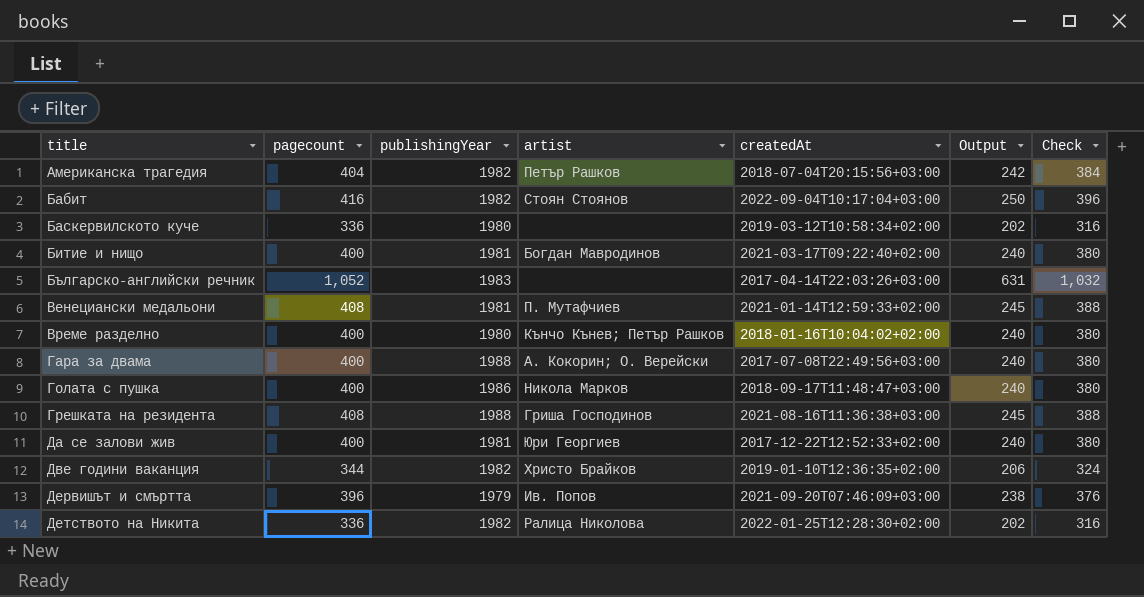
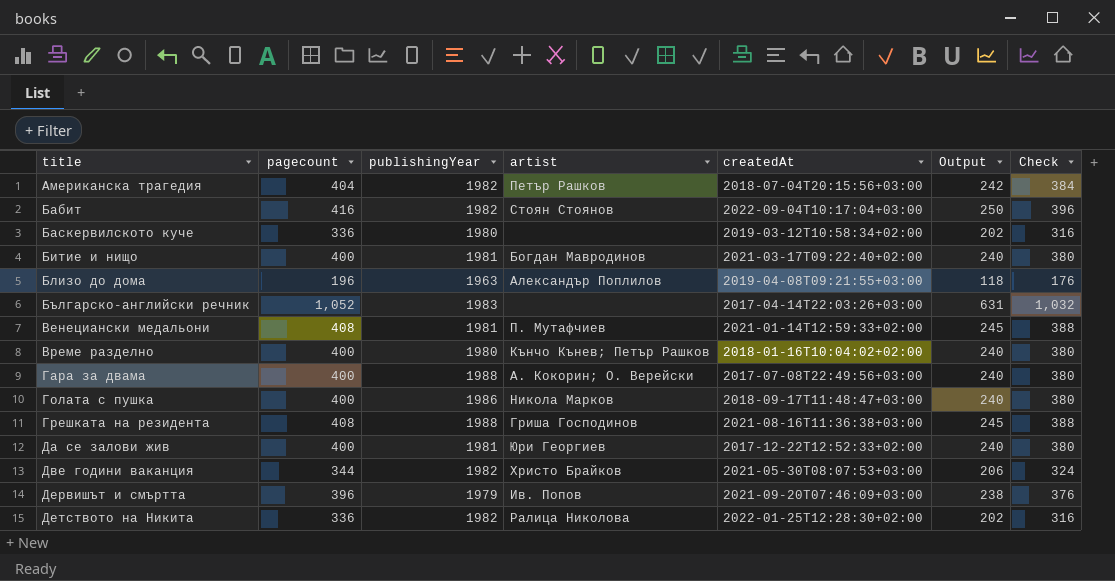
row Близо до дома: none -> 196 | 1963 | Александър Поплилов | 2019-04-08T09:21:55+03:00 | 118 | 176
Две години ваканция | createdAt: 2019-01-10T12:36:35+02:00 -> 2021-05-30T08:07:53+03:00

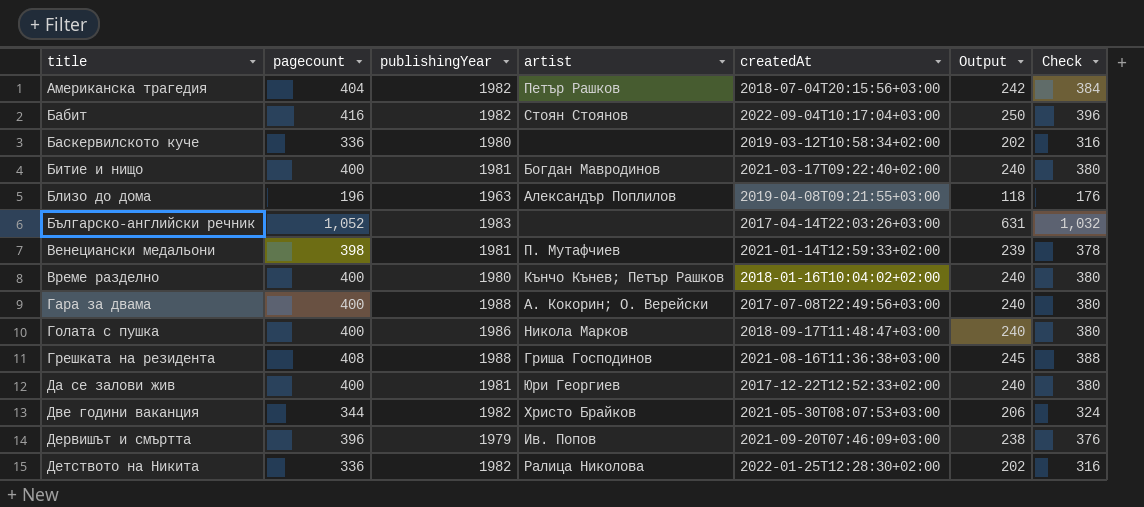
Венециански медальони | pagecount: 408 -> 398
Венециански медальони | Output: 245 -> 239
Венециански медальони | Check: 388 -> 378

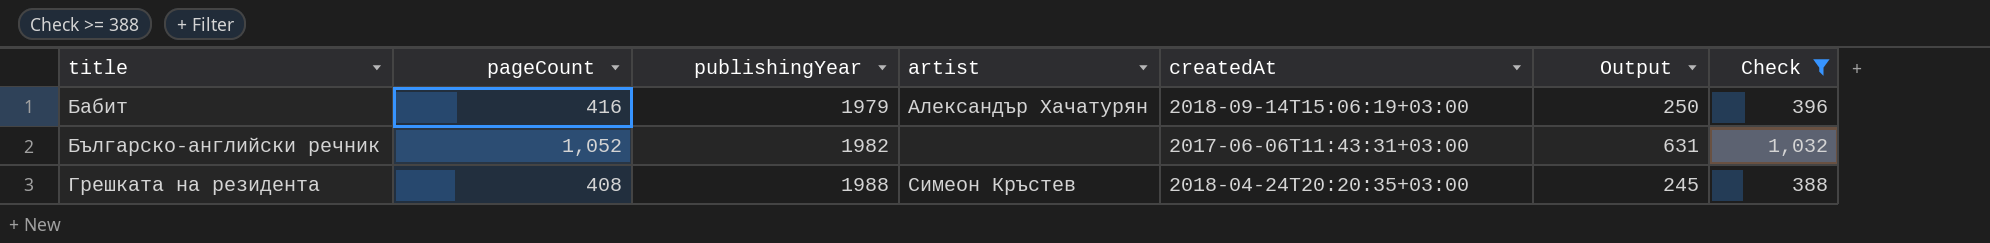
filter: none -> Check >= 388
column name: pagecount -> pageCount
Бабит | publishingYear: 1982 -> 1979
Бабит | artist: Стоян Стоянов -> Александър Хачатурян
Бабит | createdAt: 2022-09-04T10:17:04+03:00 -> 2018-09-14T15:06:19+03:00
Българско-английски речник | publishingYear: 1983 -> 1982
Българско-английски речник | createdAt: 2017-04-14T22:03:26+03:00 -> 2017-06-06T11:43:31+03:00
Грешката на резидента | artist: Гриша Господинов -> Симеон Кръстев
Грешката на резидента | createdAt: 2021-08-16T11:36:38+03:00 -> 2018-04-24T20:20:35+03:00

